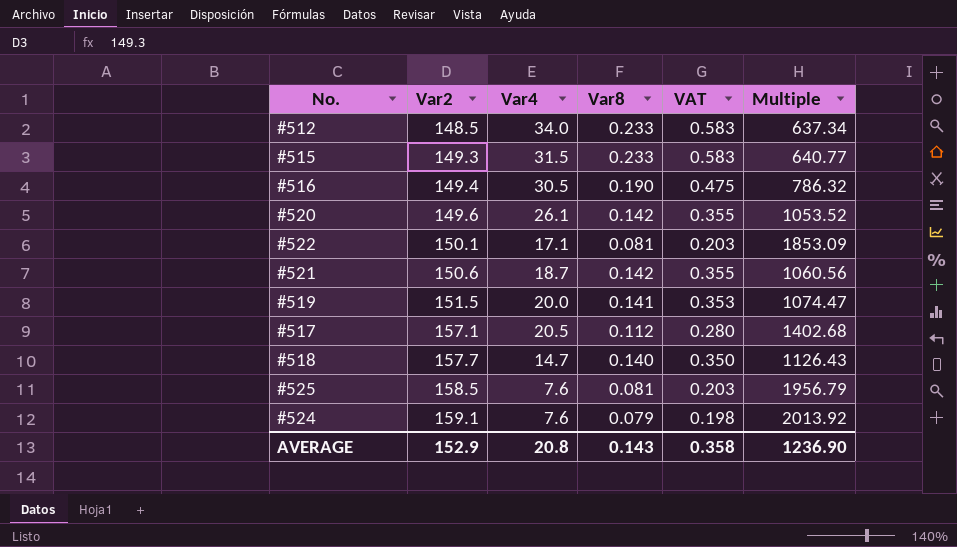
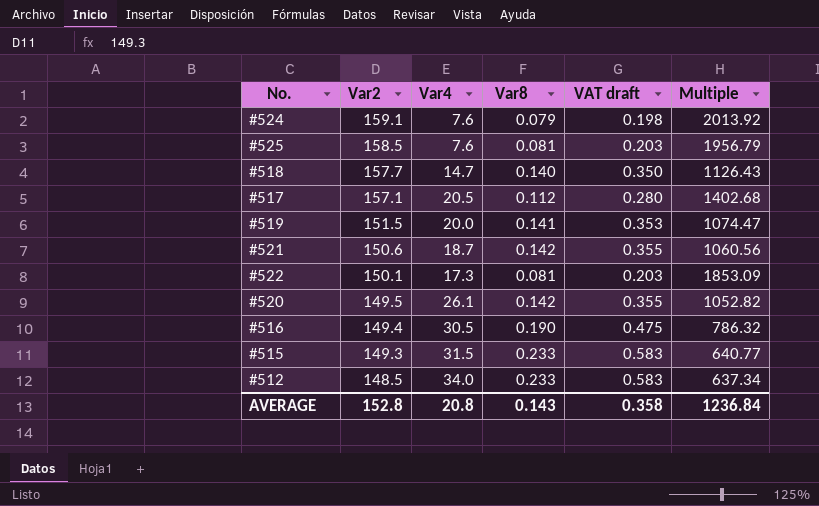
row order: Var2 ascending -> Var2 descending
column name: VAT -> VAT draft
#522 | Var4: 17.1 -> 17.3
#520 | Var2: 149.6 -> 149.5
#520 | Multiple: 1053.52 -> 1052.82
AVERAGE | Var2: 152.9 -> 152.8
AVERAGE | Multiple: 1236.90 -> 1236.84

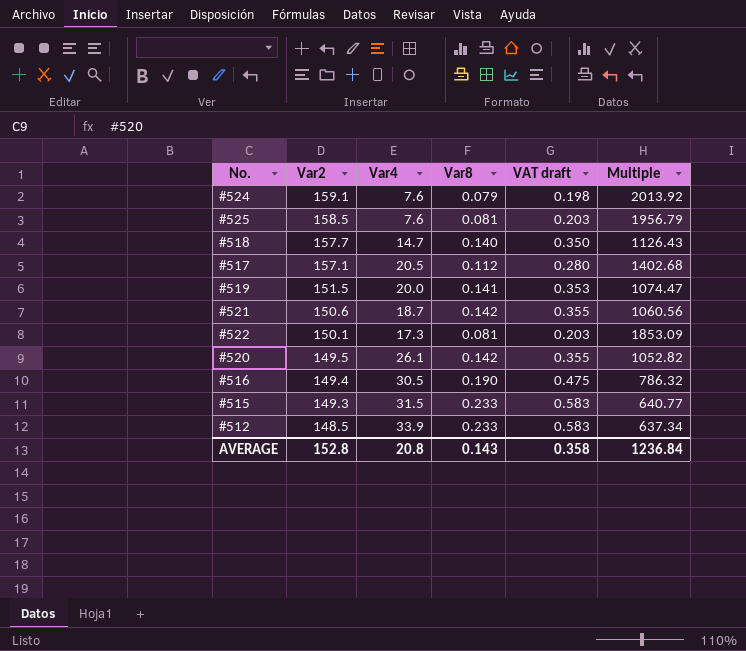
#512 | Var4: 34.0 -> 33.9

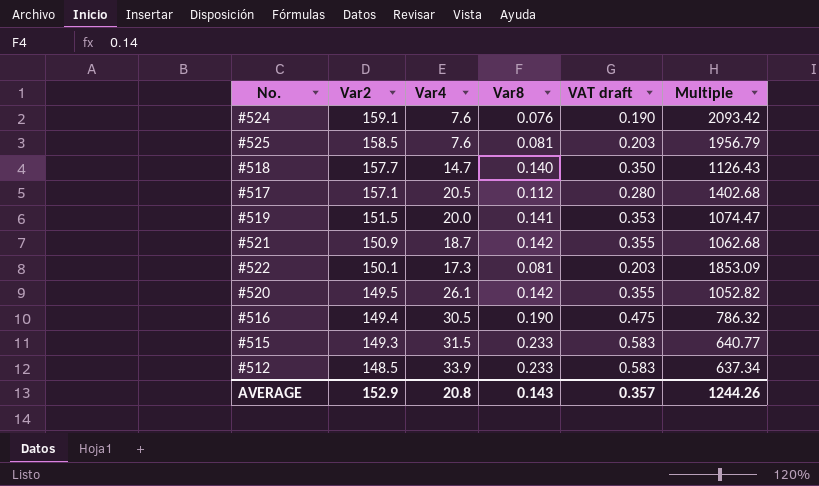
#524 | Var8: 0.079 -> 0.076
#524 | VAT draft: 0.198 -> 0.190
#524 | Multiple: 2013.92 -> 2093.42
#521 | Var2: 150.6 -> 150.9
#521 | Multiple: 1060.56 -> 1062.68
AVERAGE | Var2: 152.8 -> 152.9
AVERAGE | VAT draft: 0.358 -> 0.357
AVERAGE | Multiple: 1236.84 -> 1244.26

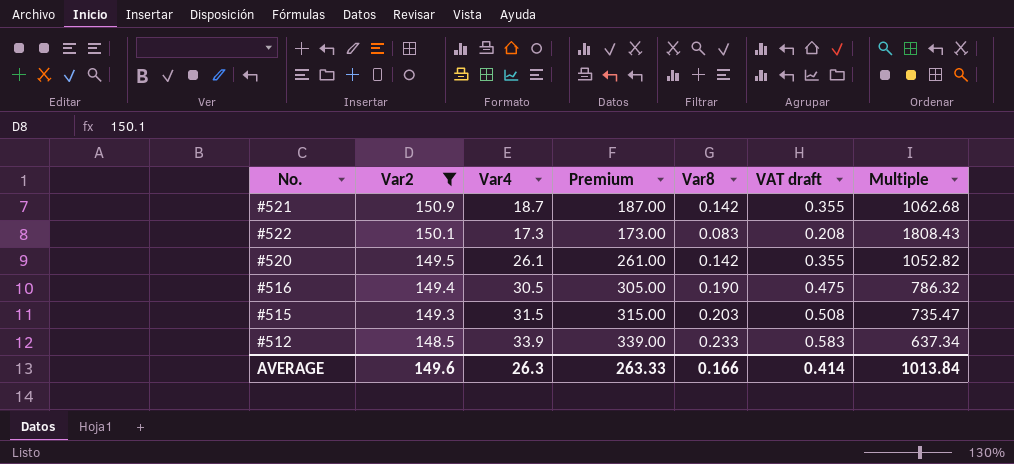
filter: none -> Var2 <= 150.9
column Premium | formula: none -> [Var4] * 10
#522 | Var8: 0.081 -> 0.083
#522 | VAT draft: 0.203 -> 0.208
#522 | Multiple: 1853.09 -> 1808.43
#515 | Var8: 0.233 -> 0.203
#515 | VAT draft: 0.583 -> 0.508
#515 | Multiple: 640.77 -> 735.47
AVERAGE | Var2: 152.9 -> 149.6
AVERAGE | Var4: 20.8 -> 26.3
AVERAGE | Var8: 0.143 -> 0.166
AVERAGE | VAT draft: 0.357 -> 0.414
AVERAGE | Multiple: 1244.26 -> 1013.84

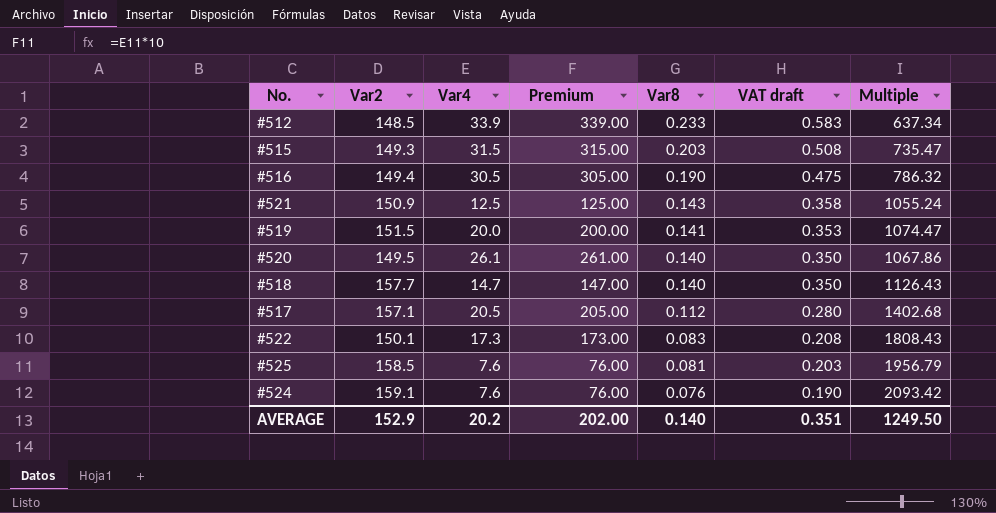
filter: Var2 <= 150.9 -> none
row order: Var2 descending -> Var8 descending
#521 | Var4: 18.7 -> 12.5
#521 | Premium: 187.00 -> 125.00
#521 | Var8: 0.142 -> 0.143
#521 | VAT draft: 0.355 -> 0.358
#521 | Multiple: 1062.68 -> 1055.24
#520 | Var8: 0.142 -> 0.140
#520 | VAT draft: 0.355 -> 0.350
#520 | Multiple: 1052.82 -> 1067.86
AVERAGE | Var2: 149.6 -> 152.9
AVERAGE | Var4: 26.3 -> 20.2
AVERAGE | Premium: 263.33 -> 202.00
AVERAGE | Var8: 0.166 -> 0.140
AVERAGE | VAT draft: 0.414 -> 0.351
AVERAGE | Multiple: 1013.84 -> 1249.50

